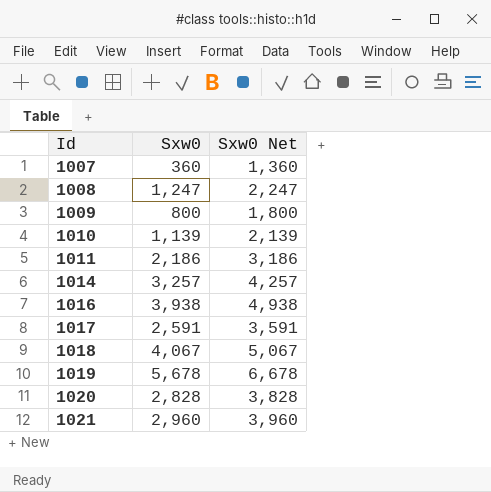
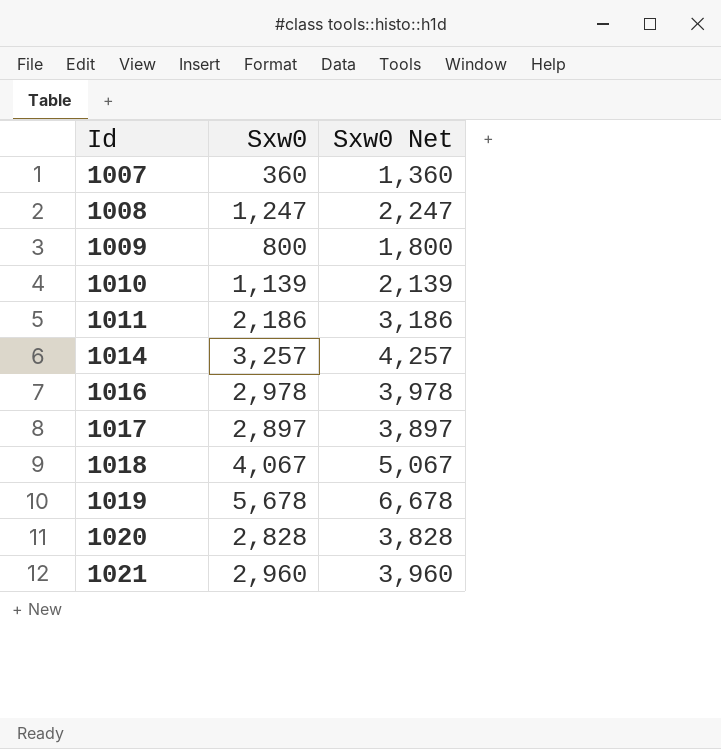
1016 | Sxw0: 3,938 -> 2,978
1016 | Sxw0 Net: 4,938 -> 3,978
1017 | Sxw0: 2,591 -> 2,897
1017 | Sxw0 Net: 3,591 -> 3,897

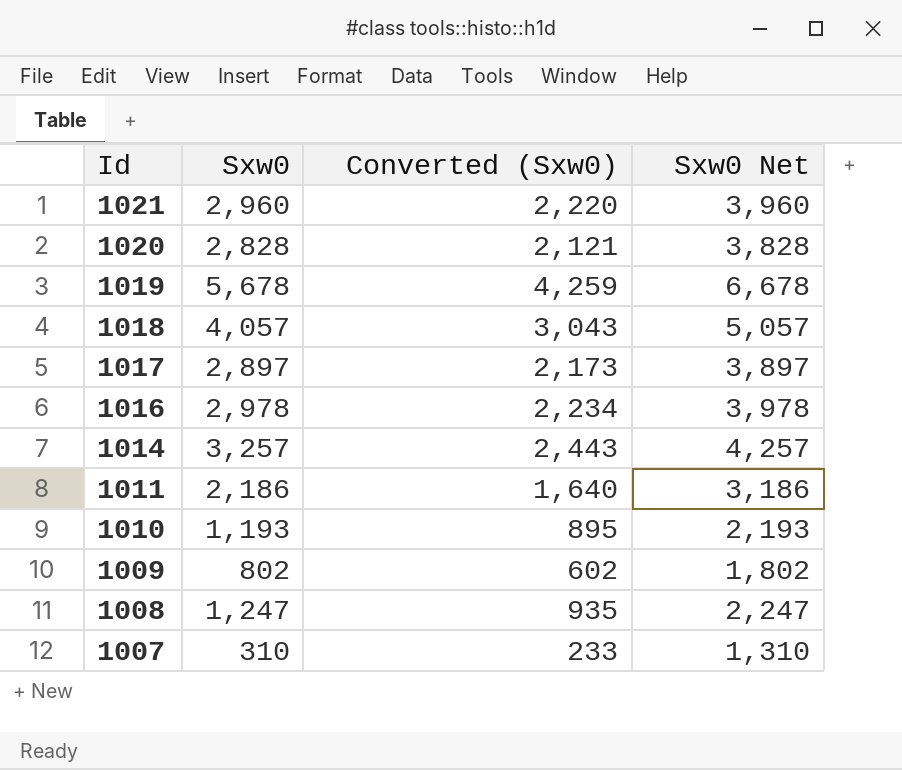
row order: Id ascending -> Id descending
column Converted (Sxw0) | formula: none -> [Sxw0] * 0.75
1018 | Sxw0: 4,067 -> 4,057
1018 | Sxw0 Net: 5,067 -> 5,057
1010 | Sxw0: 1,139 -> 1,193
1010 | Sxw0 Net: 2,139 -> 2,193
1009 | Sxw0: 800 -> 802
1009 | Sxw0 Net: 1,800 -> 1,802
1007 | Sxw0: 360 -> 310
1007 | Sxw0 Net: 1,360 -> 1,310

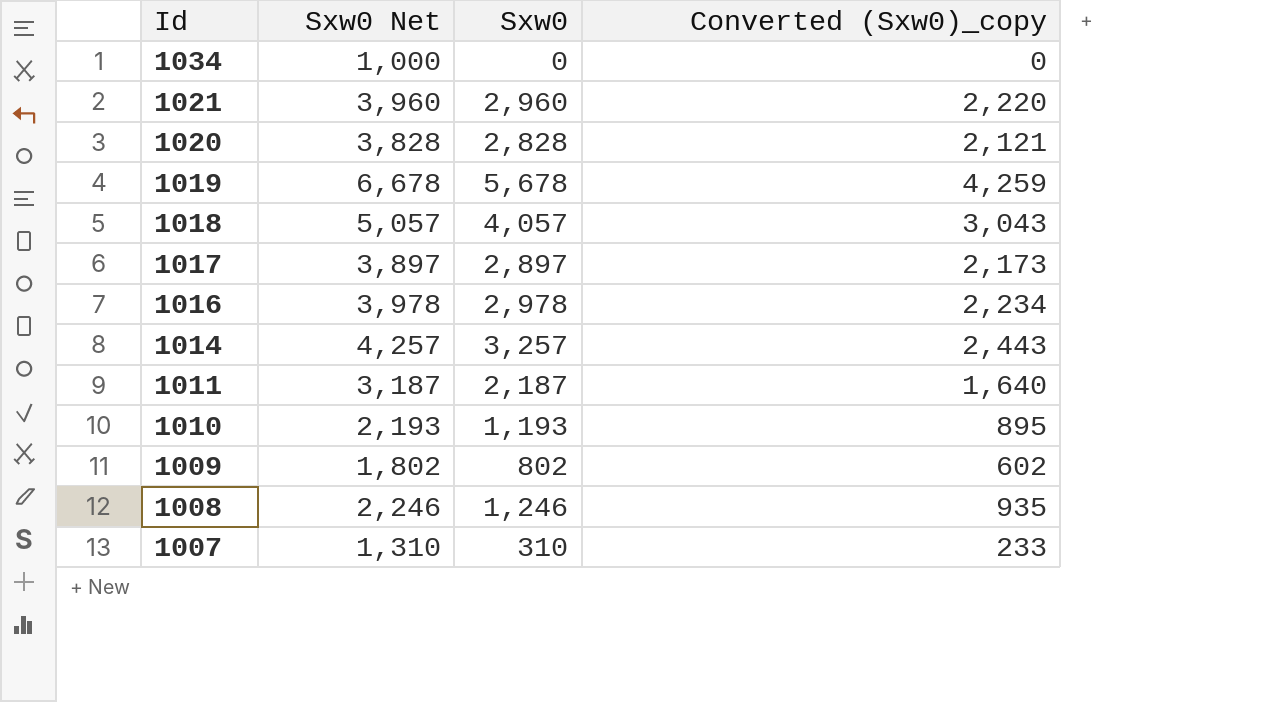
column Sxw0 Net | position: 4 -> 2
column name: Converted (Sxw0) -> Converted (Sxw0)_copy
row 1034: none -> 1,000 | 0 | 0
1011 | Sxw0 Net: 3,186 -> 3,187
1011 | Sxw0: 2,186 -> 2,187
1008 | Sxw0 Net: 2,247 -> 2,246
1008 | Sxw0: 1,247 -> 1,246

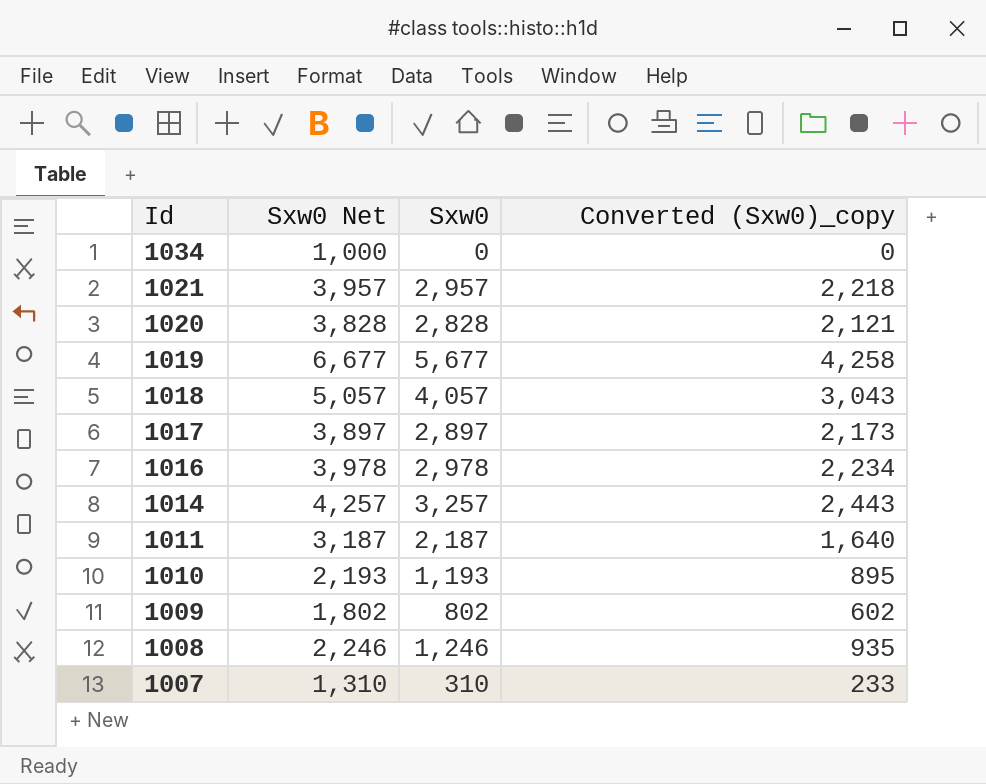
1021 | Sxw0 Net: 3,960 -> 3,957
1021 | Sxw0: 2,960 -> 2,957
1021 | Converted (Sxw0)_copy: 2,220 -> 2,218
1019 | Sxw0 Net: 6,678 -> 6,677
1019 | Sxw0: 5,678 -> 5,677
1019 | Converted (Sxw0)_copy: 4,259 -> 4,258

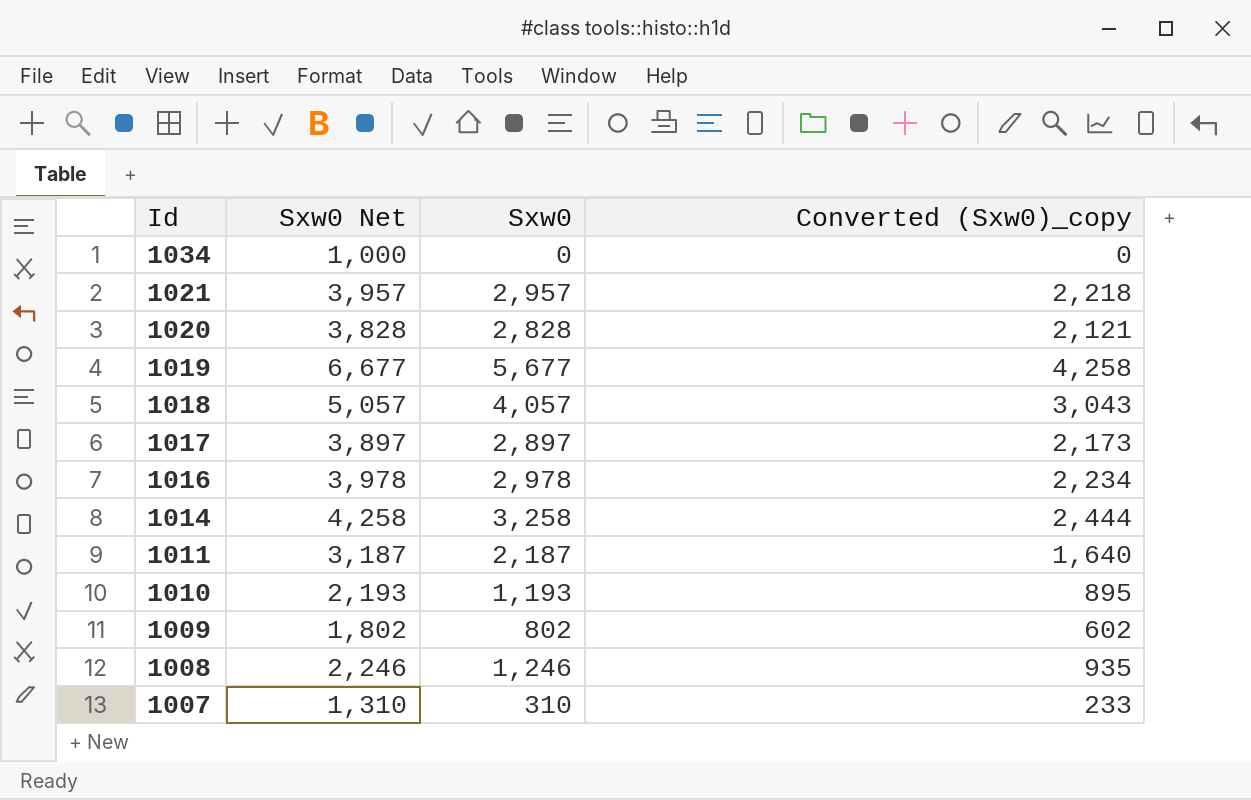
1014 | Sxw0 Net: 4,257 -> 4,258
1014 | Sxw0: 3,257 -> 3,258
1014 | Converted (Sxw0)_copy: 2,443 -> 2,444

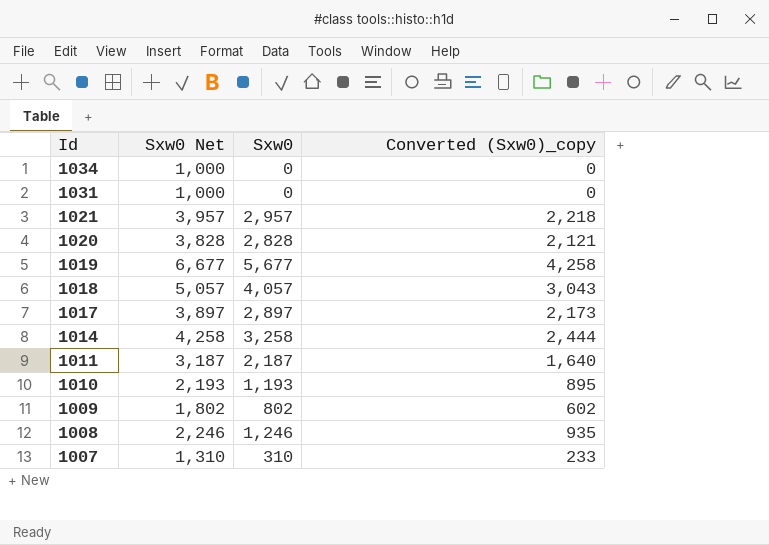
row 1016: 3,978 | 2,978 | 2,234 -> none
row 1031: none -> 1,000 | 0 | 0

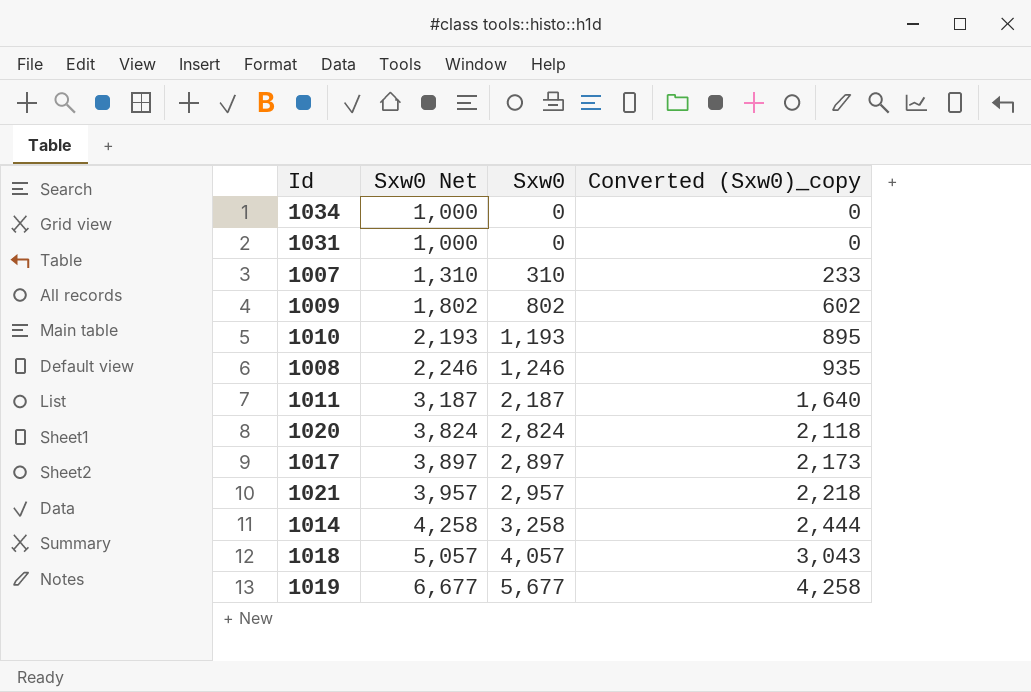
row order: Id descending -> Sxw0 Net ascending
1020 | Sxw0 Net: 3,828 -> 3,824
1020 | Sxw0: 2,828 -> 2,824
1020 | Converted (Sxw0)_copy: 2,121 -> 2,118

